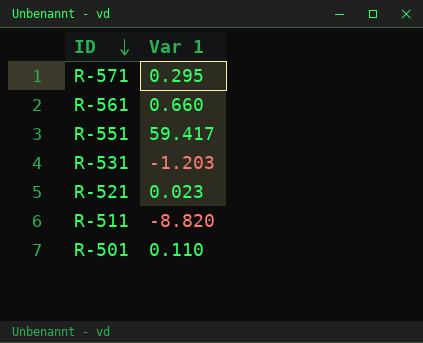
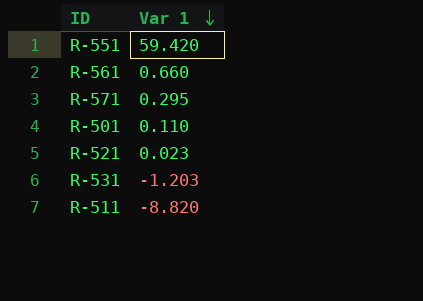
row order: ID descending -> Var 1 descending
R-551 | Var 1: 59.417 -> 59.420

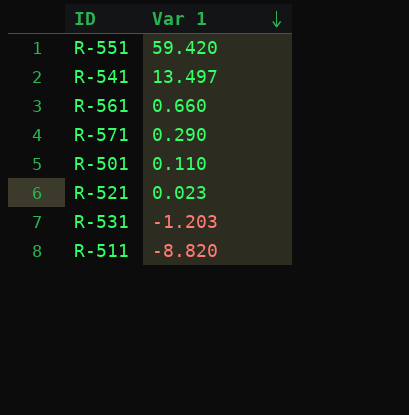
row R-541: none -> 13.497
R-571 | Var 1: 0.295 -> 0.290

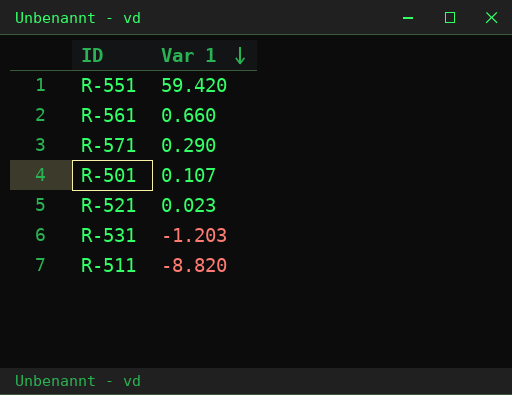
row R-541: 13.497 -> none
R-501 | Var 1: 0.110 -> 0.107

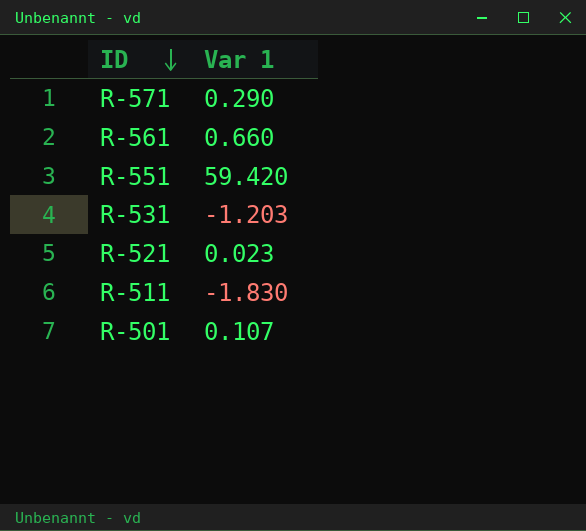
row order: Var 1 descending -> ID descending
R-511 | Var 1: -8.820 -> -1.830

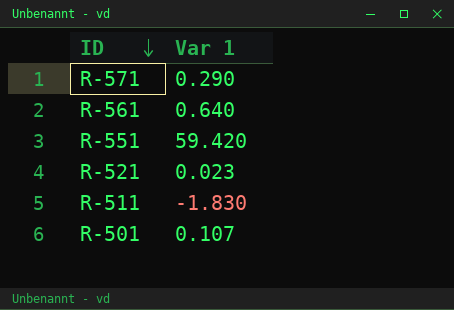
row R-531: -1.203 -> none
R-561 | Var 1: 0.660 -> 0.640

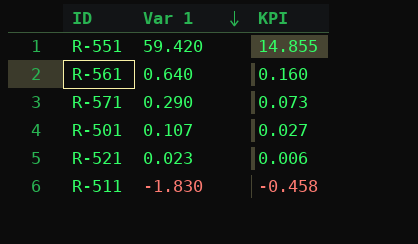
row order: ID descending -> Var 1 descending
column KPI | formula: none -> [Var 1] * 0.25

